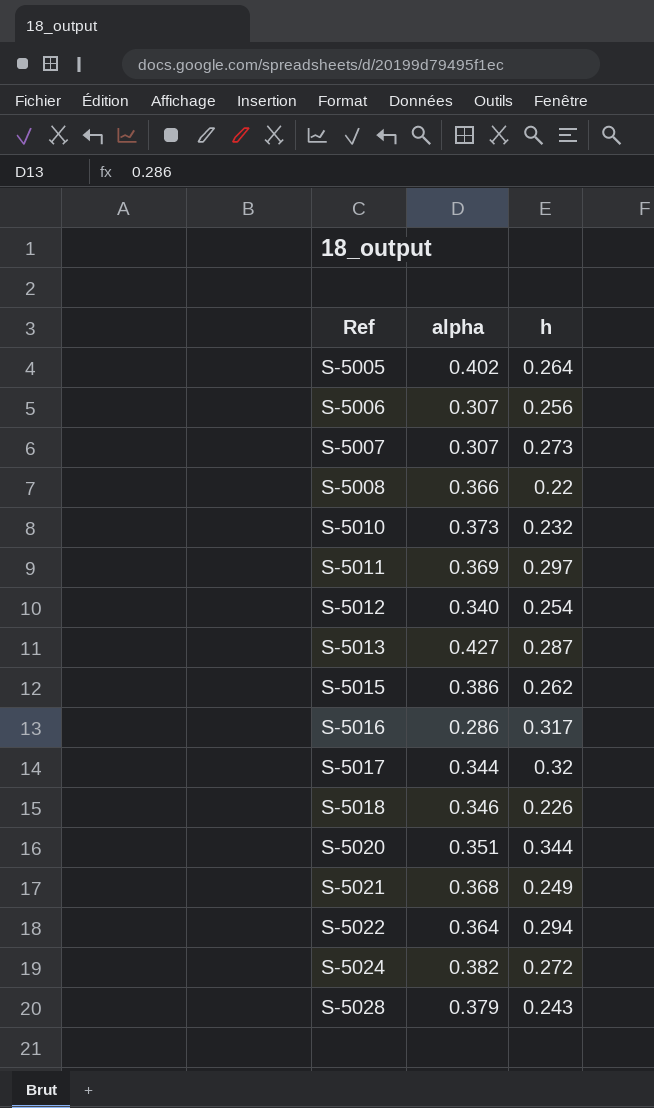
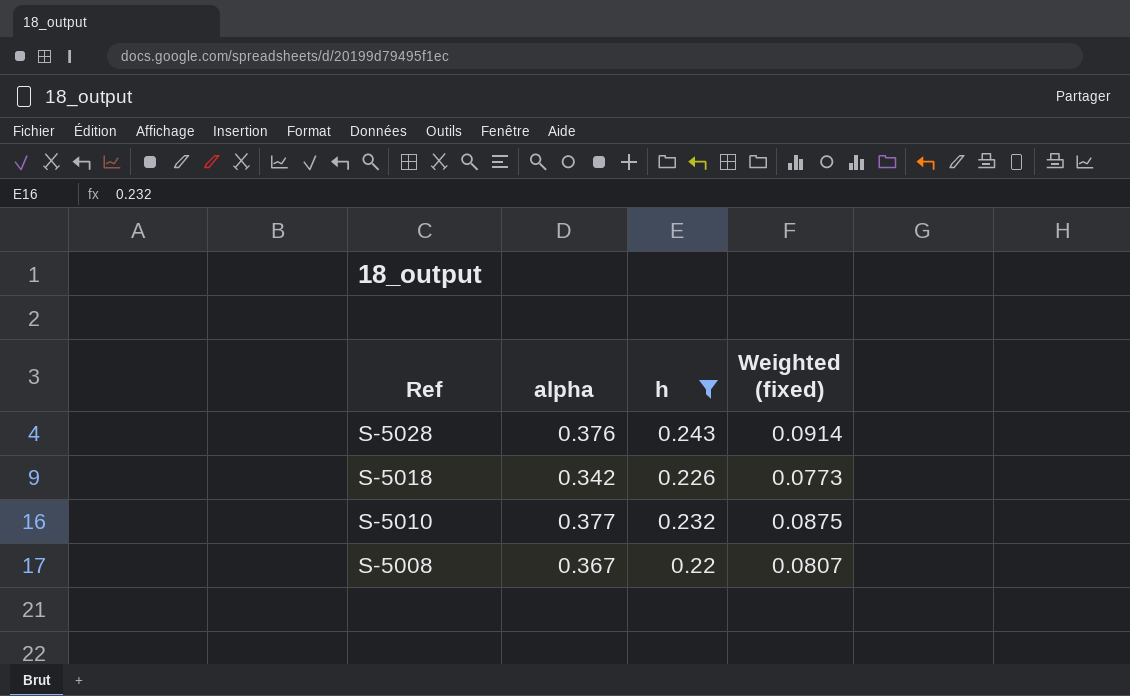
filter: none -> h <= 0.243
row order: Ref ascending -> Ref descending
column Weighted (fixed) | formula: none -> [alpha] * [h]
S-5028 | alpha: 0.379 -> 0.376
S-5018 | alpha: 0.346 -> 0.342
S-5010 | alpha: 0.373 -> 0.377
S-5008 | alpha: 0.366 -> 0.367

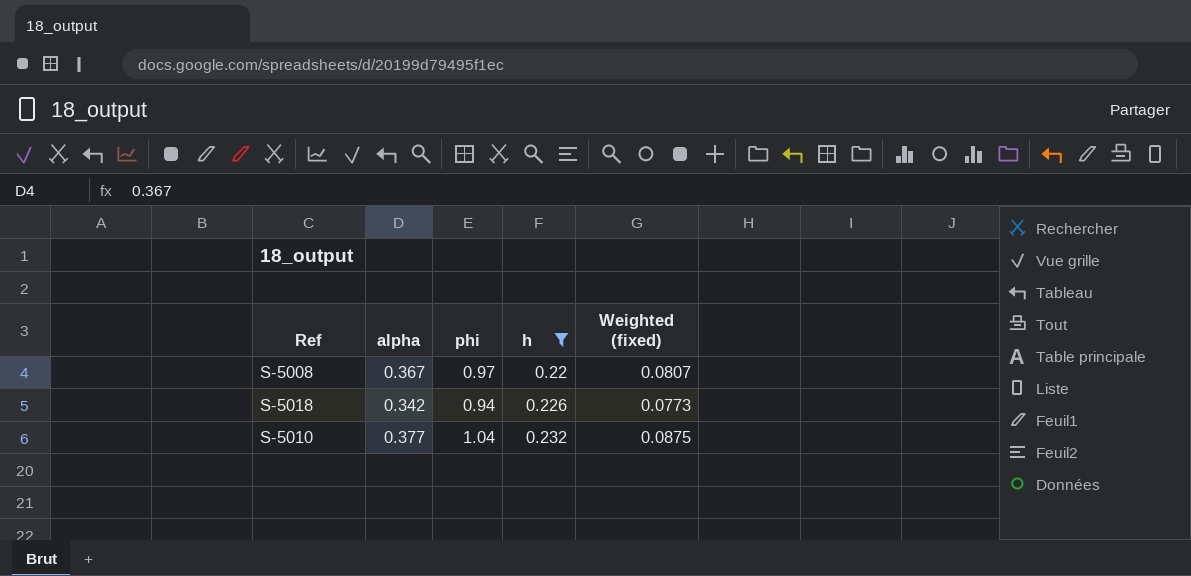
row order: Ref descending -> h ascending
column phi | position: none -> 3
row S-5028: 0.376 | 0.243 | 0.0914 -> none

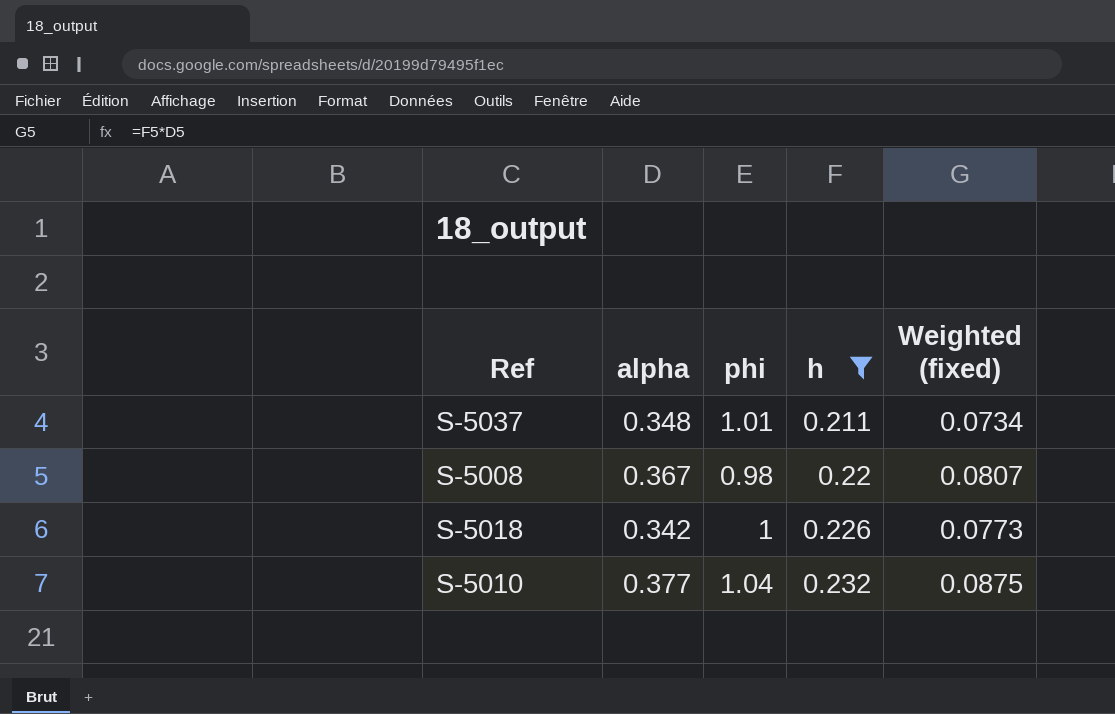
row S-5037: none -> 0.348 | 1.01 | 0.211 | 0.0734
S-5008 | phi: 0.97 -> 0.98
S-5018 | phi: 0.94 -> 1

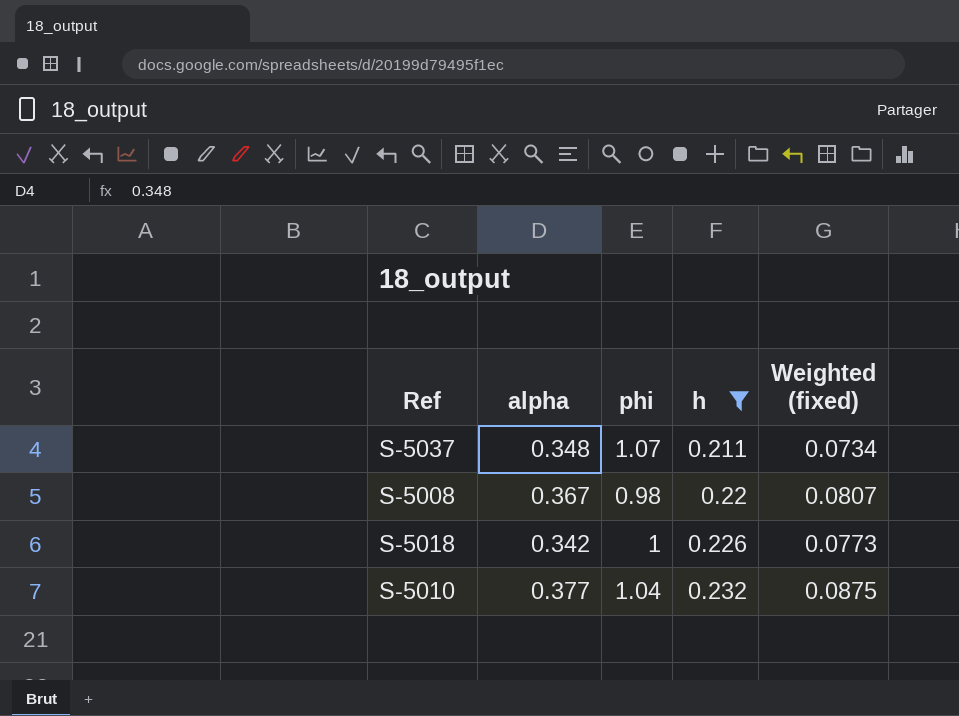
S-5037 | phi: 1.01 -> 1.07

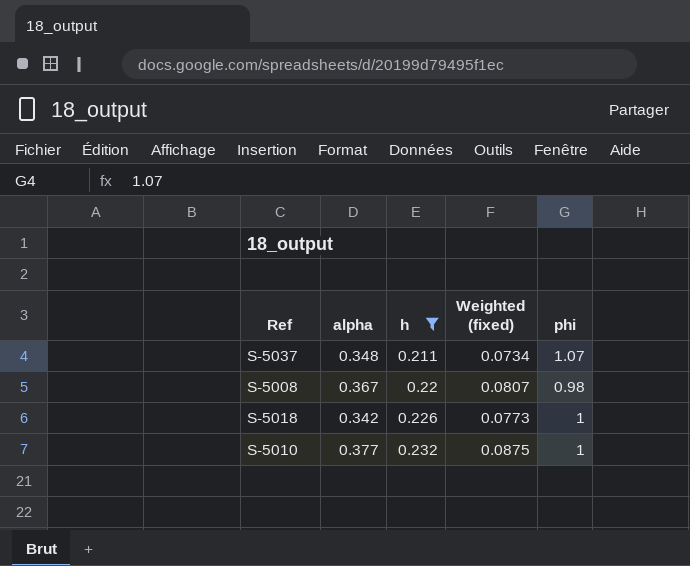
column phi | position: 3 -> 5
S-5010 | phi: 1.04 -> 1

